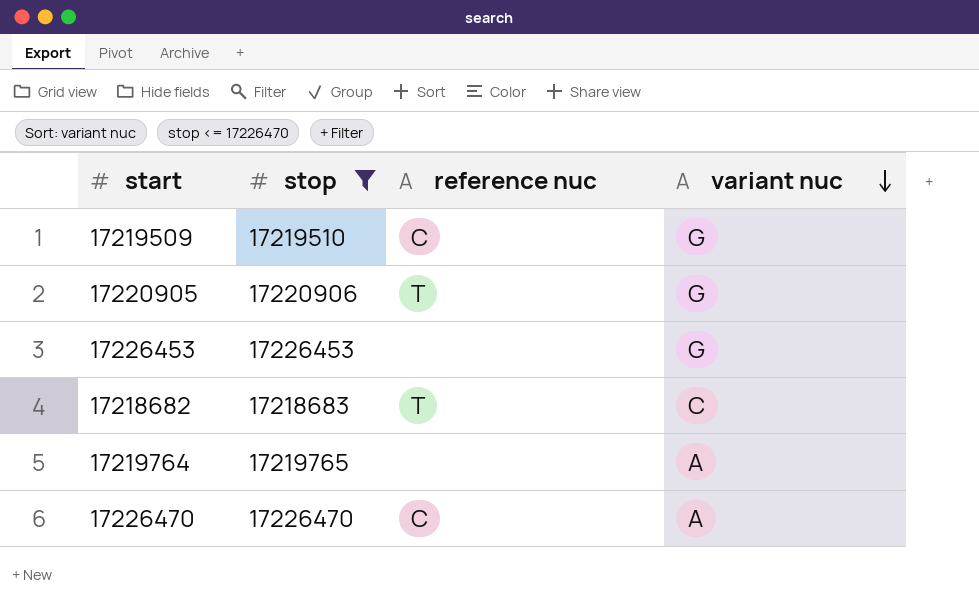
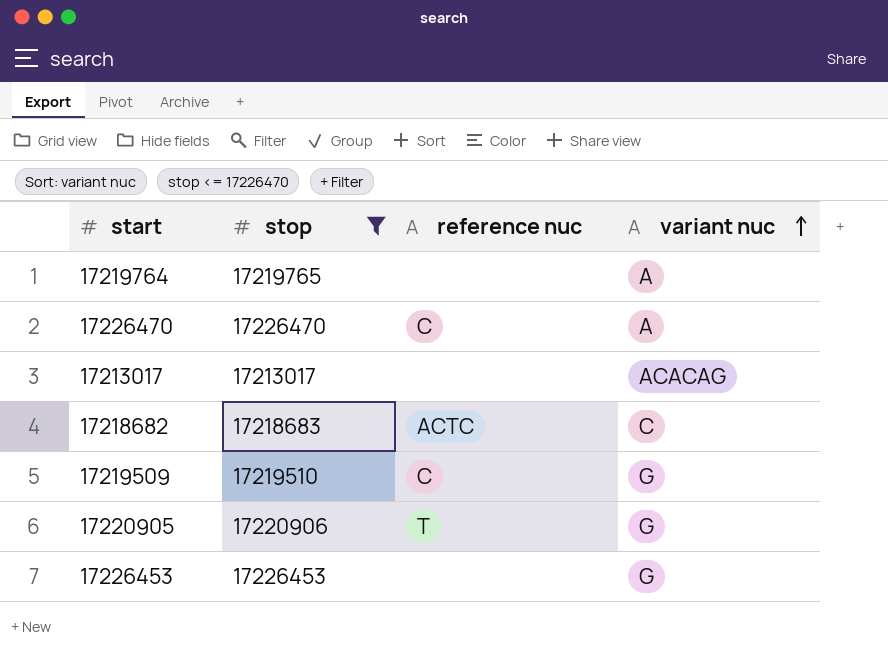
row order: variant nuc descending -> variant nuc ascending
row 17213017: none -> 17213017 | none | ACACAG
17218682 | reference nuc: T -> ACTC

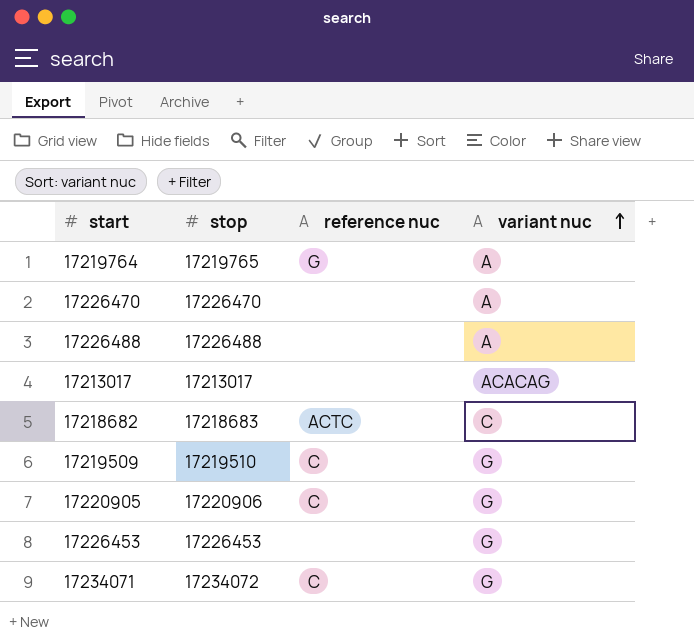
filter: stop <= 17226470 -> none
17219764 | reference nuc: none -> G
17226470 | reference nuc: C -> none
17220905 | reference nuc: T -> C

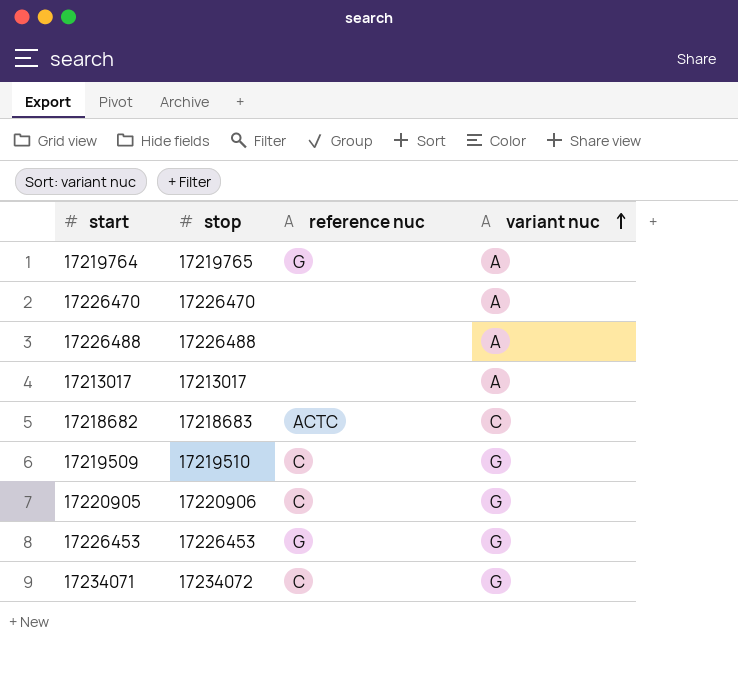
17213017 | variant nuc: ACACAG -> A
17226453 | reference nuc: none -> G

